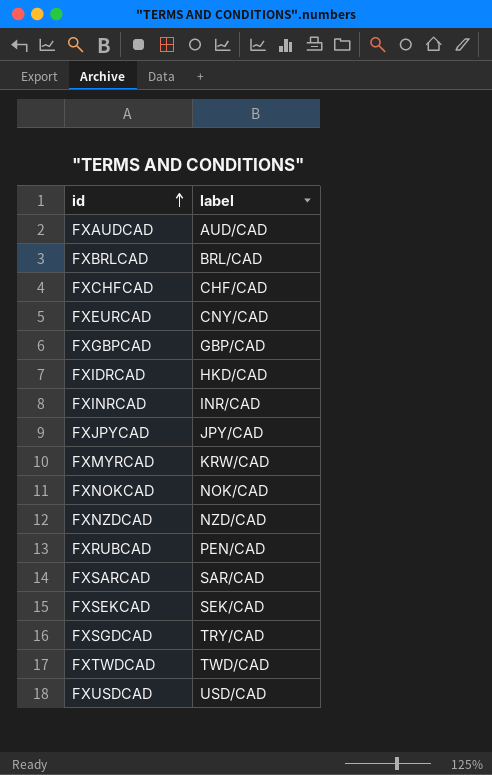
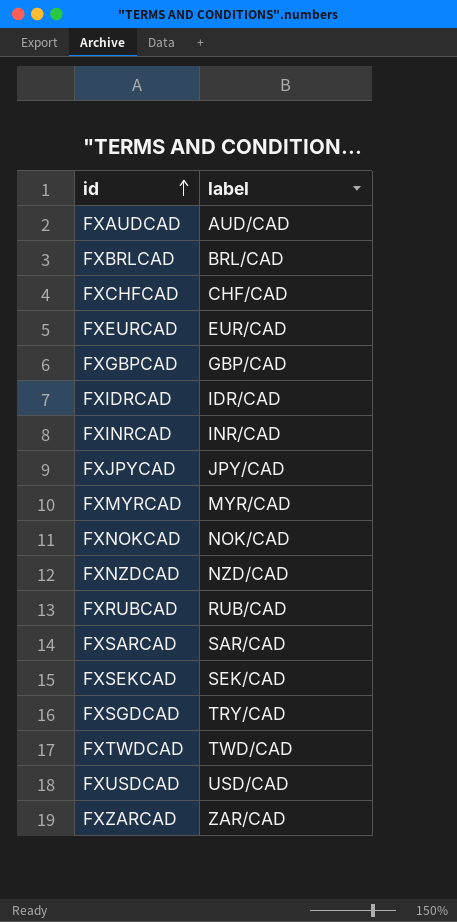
FXEURCAD | label: CNY/CAD -> EUR/CAD
FXIDRCAD | label: HKD/CAD -> IDR/CAD
FXMYRCAD | label: KRW/CAD -> MYR/CAD
FXRUBCAD | label: PEN/CAD -> RUB/CAD
row FXZARCAD: none -> ZAR/CAD

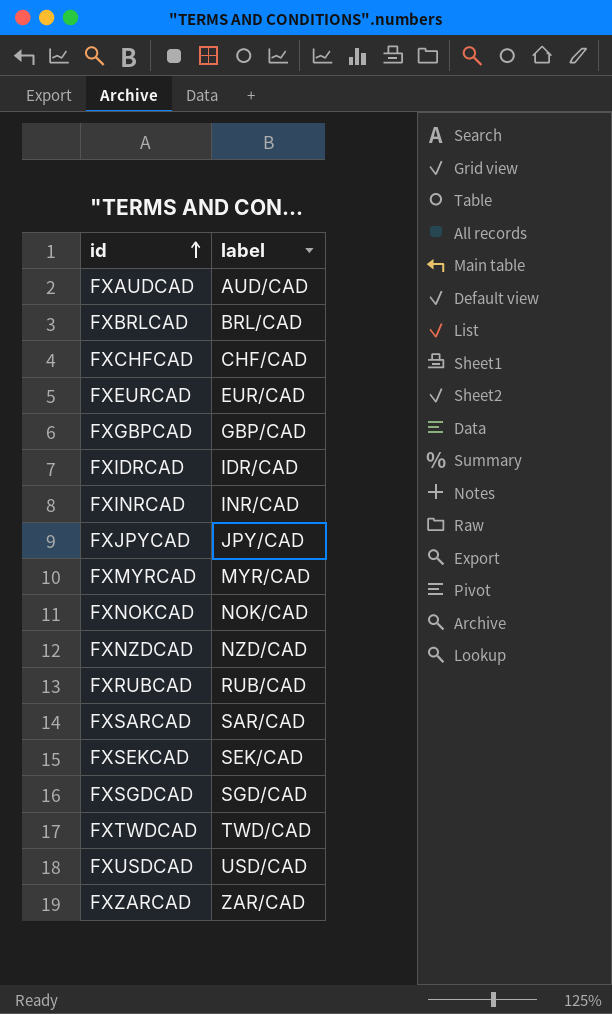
FXSGDCAD | label: TRY/CAD -> SGD/CAD

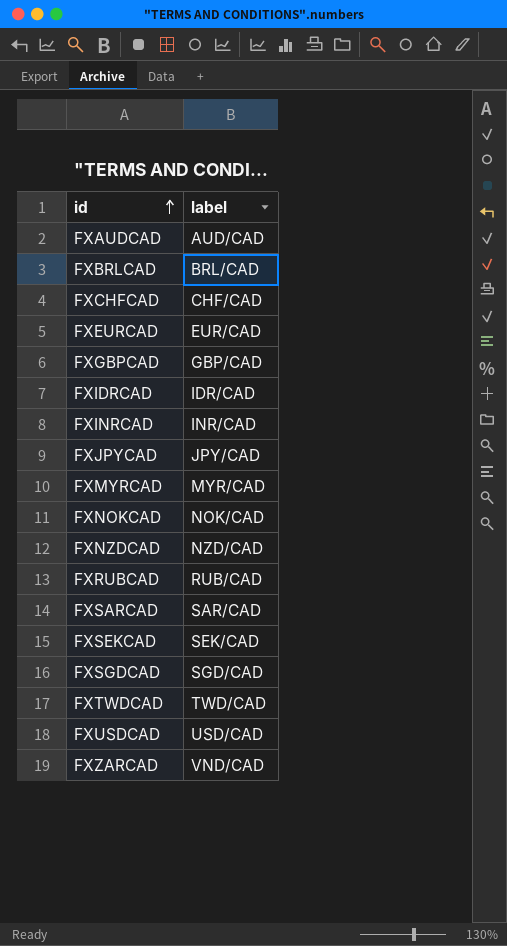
FXZARCAD | label: ZAR/CAD -> VND/CAD

